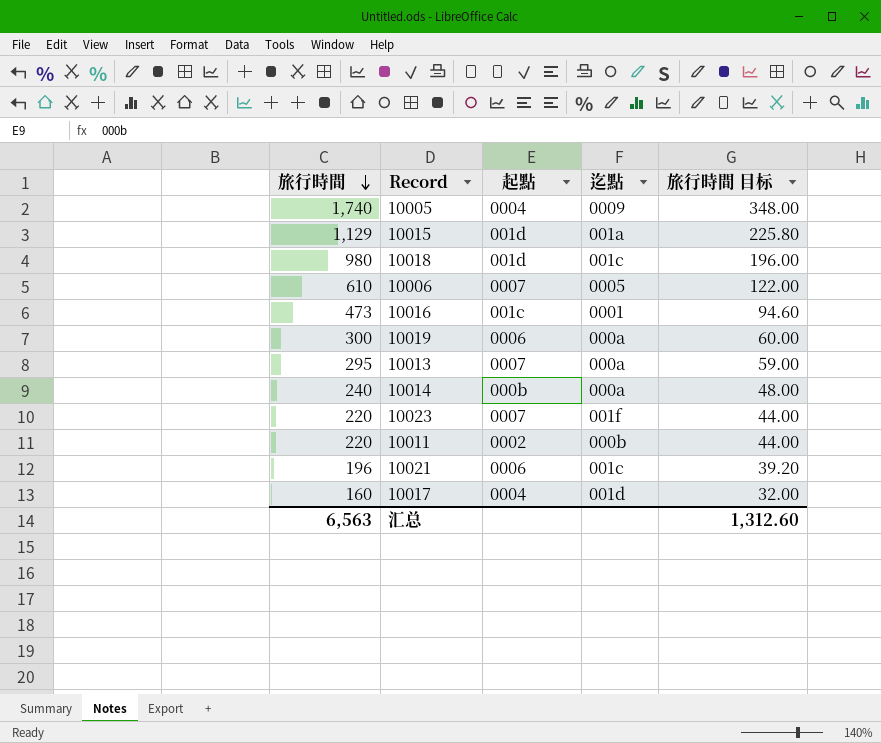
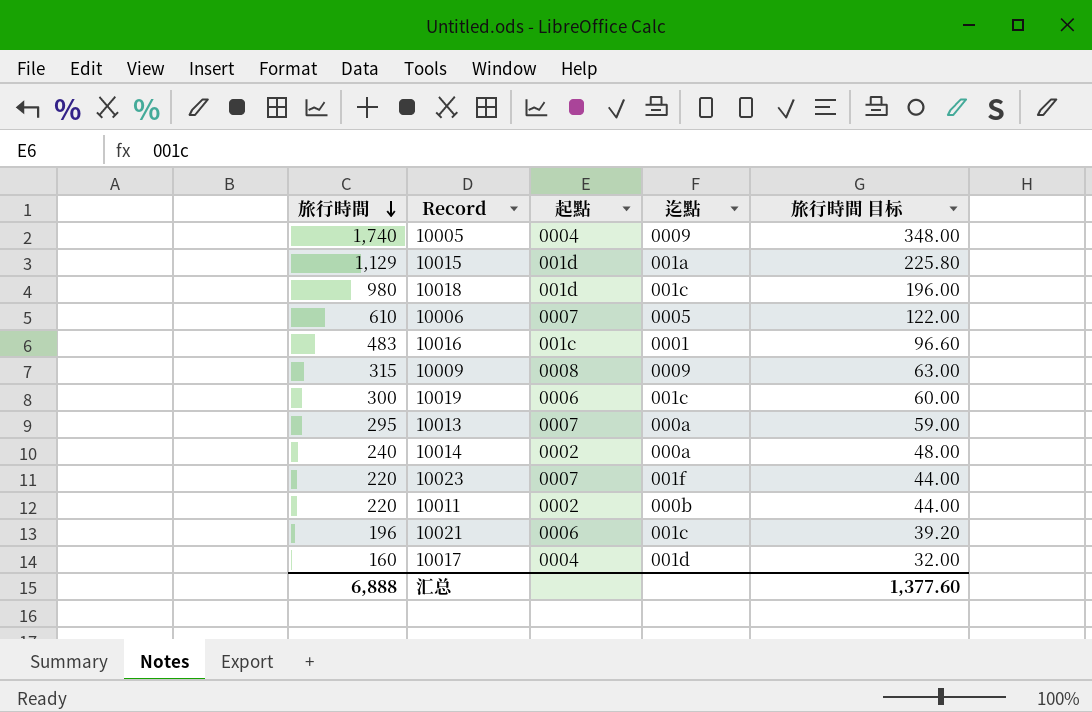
10016 | 旅行時間: 473 -> 483
10016 | 旅行時間 目标: 94.60 -> 96.60
row 10009: none -> 315 | 0008 | 0009 | 63.00
10019 | 迄點: 000a -> 001c
10014 | 起點: 000b -> 0002
汇总 | 旅行時間: 6,563 -> 6,888
汇总 | 旅行時間 目标: 1,312.60 -> 1,377.60

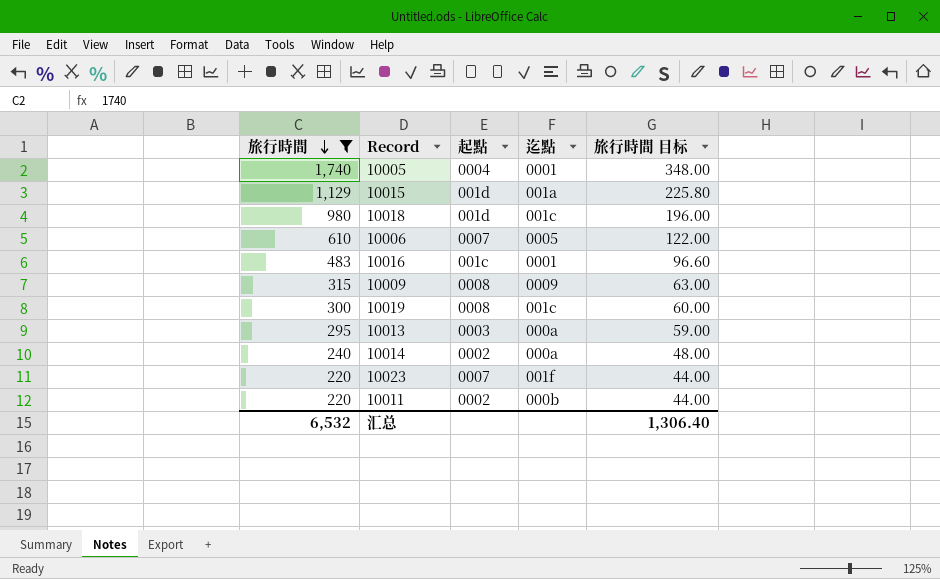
filter: none -> 旅行時間 >= 220
10005 | 迄點: 0009 -> 0001
10019 | 起點: 0006 -> 0008
10013 | 起點: 0007 -> 0003
汇总 | 旅行時間: 6,888 -> 6,532
汇总 | 旅行時間 目标: 1,377.60 -> 1,306.40

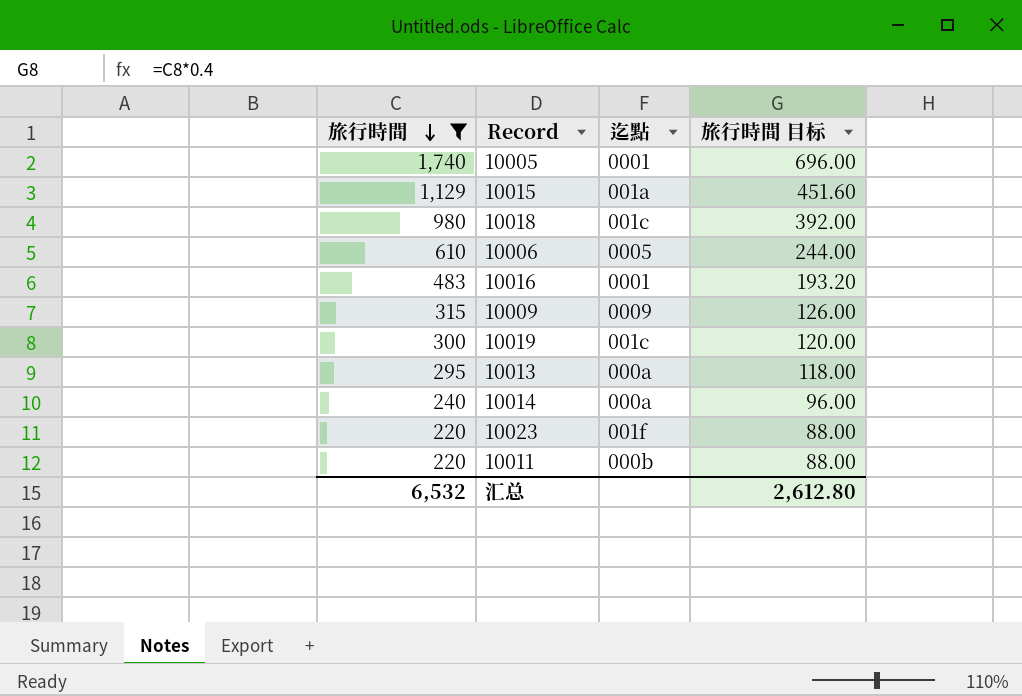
column 起點 | position: 3 -> none
column 旅行時間 目标 | formula: [旅行時間] * 0.2 -> [旅行時間] * 0.4
汇总 | 旅行時間 目标: 1,306.40 -> 2,612.80

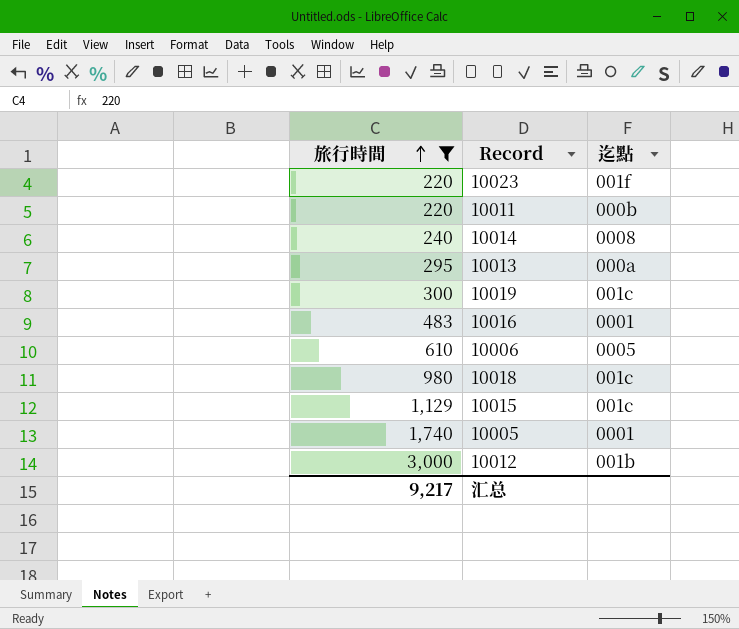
row order: 旅行時間 descending -> 旅行時間 ascending
column 旅行時間 目标 | formula: [旅行時間] * 0.4 -> none
row 10009: 315 | 0009 | 126.00 -> none
10014 | 迄點: 000a -> 0008
10015 | 迄點: 001a -> 001c
row 10012: none -> 3,000 | 001b
汇总 | 旅行時間: 6,532 -> 9,217

